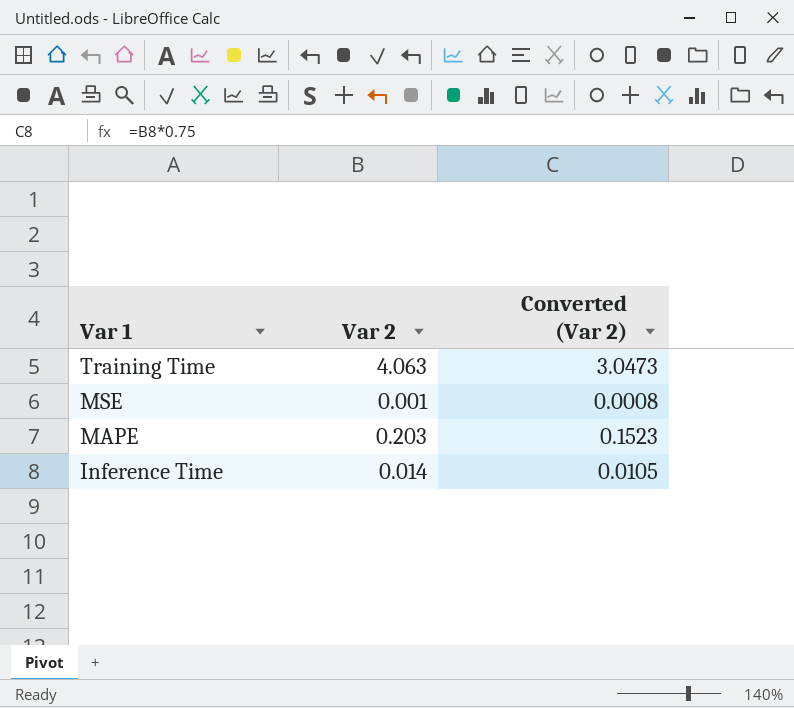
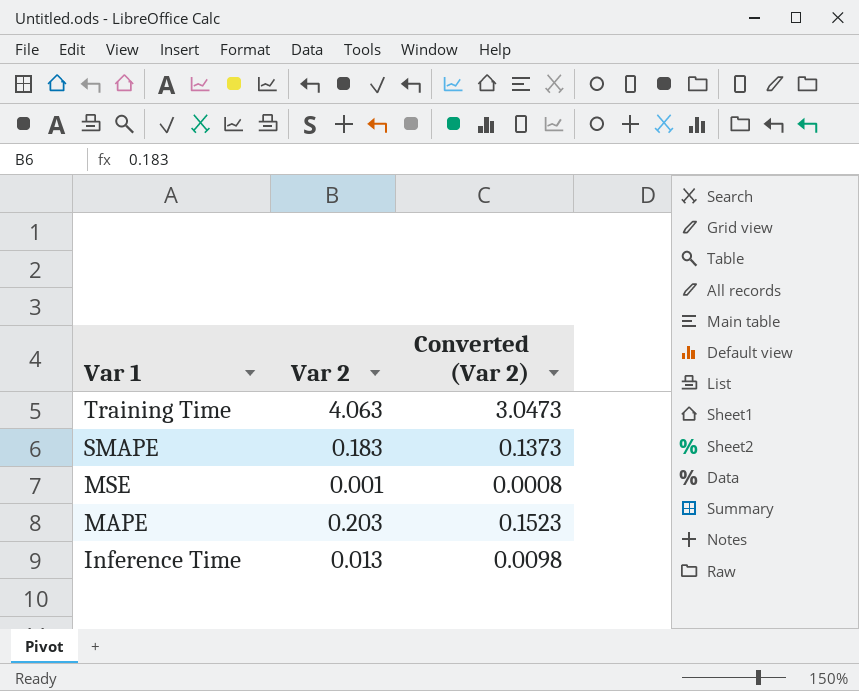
row SMAPE: none -> 0.183 | 0.1373
Inference Time | Var 2: 0.014 -> 0.013
Inference Time | Converted (Var 2): 0.0105 -> 0.0098

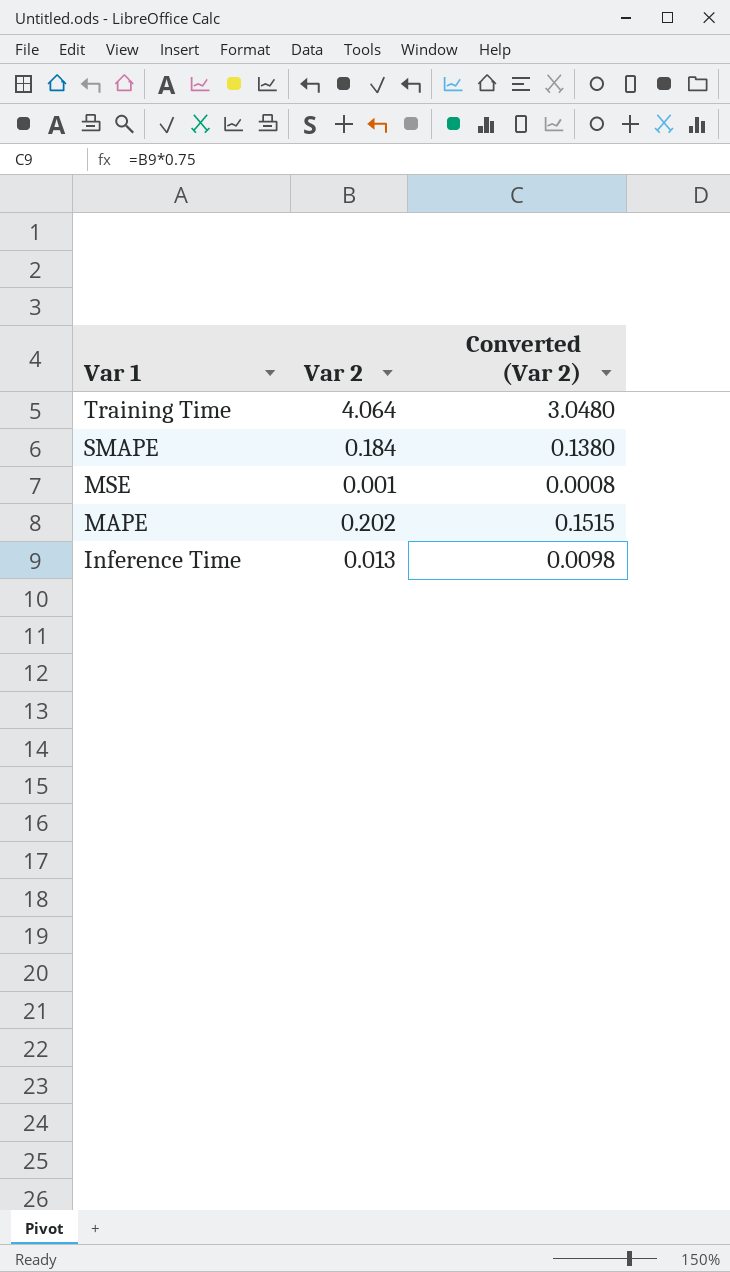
Training Time | Var 2: 4.063 -> 4.064
Training Time | Converted (Var 2): 3.0473 -> 3.0480
SMAPE | Var 2: 0.183 -> 0.184
SMAPE | Converted (Var 2): 0.1373 -> 0.1380
MAPE | Var 2: 0.203 -> 0.202
MAPE | Converted (Var 2): 0.1523 -> 0.1515

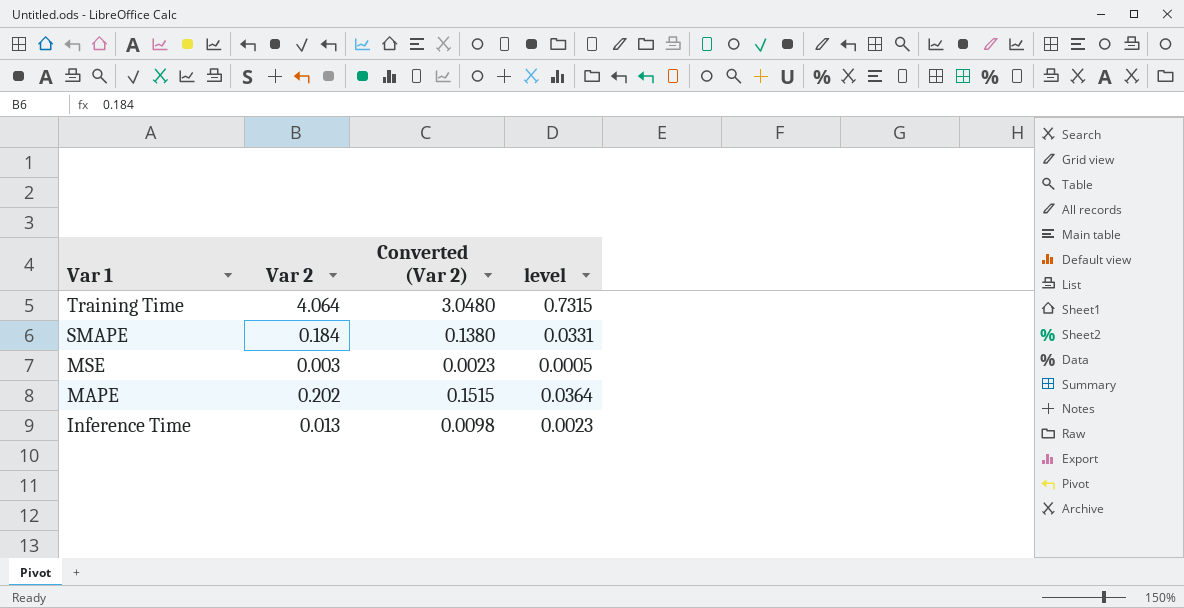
column level | formula: none -> [Var 2] * 0.18
MSE | Var 2: 0.001 -> 0.003
MSE | Converted (Var 2): 0.0008 -> 0.0023

